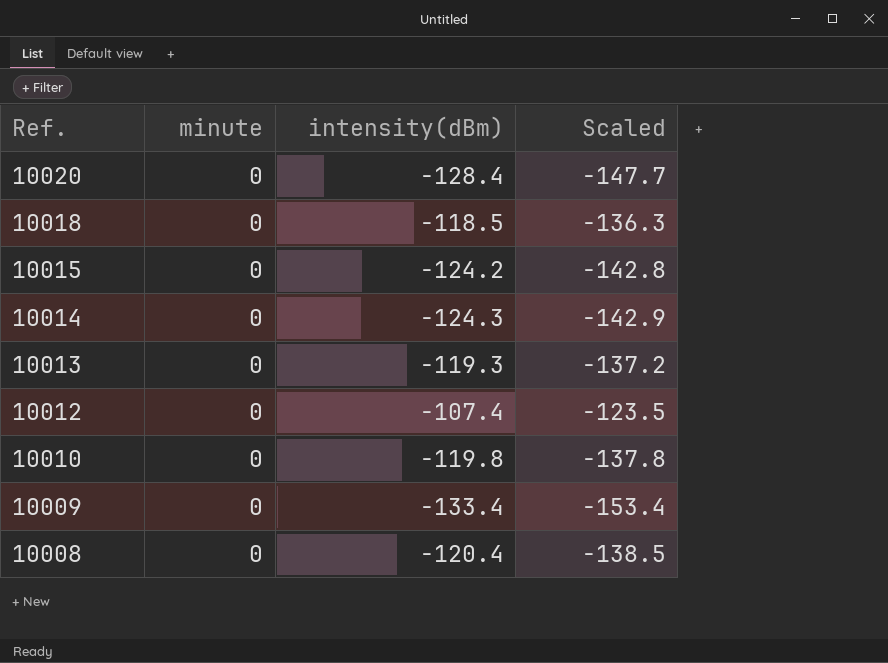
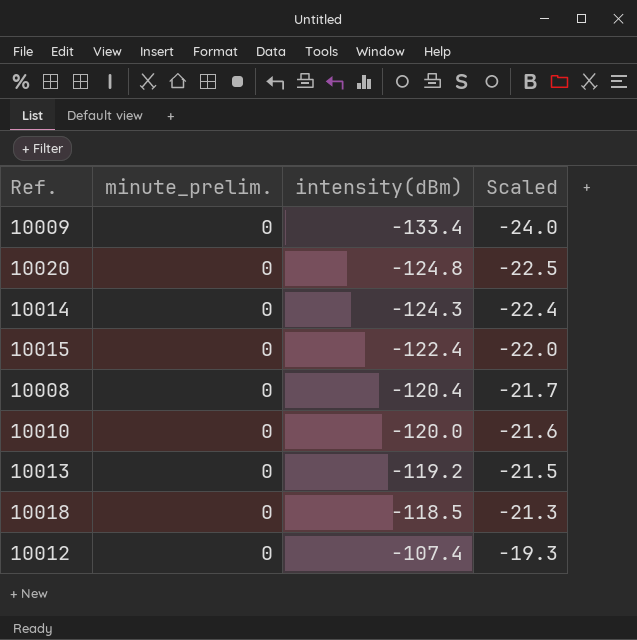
row order: Ref. descending -> intensity(dBm) ascending
column name: minute -> minute_prelim.
column Scaled | formula: [intensity(dBm)] * 1.15 -> [intensity(dBm)] * 0.18
10020 | intensity(dBm): -128.4 -> -124.8
10015 | intensity(dBm): -124.2 -> -122.4
10010 | intensity(dBm): -119.8 -> -120.0
10013 | intensity(dBm): -119.3 -> -119.2

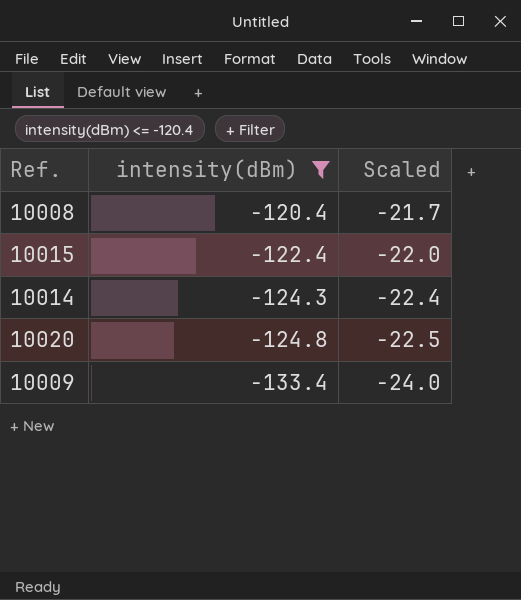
filter: none -> intensity(dBm) <= -120.4
row order: intensity(dBm) ascending -> intensity(dBm) descending
column minute_prelim. | position: 2 -> none

